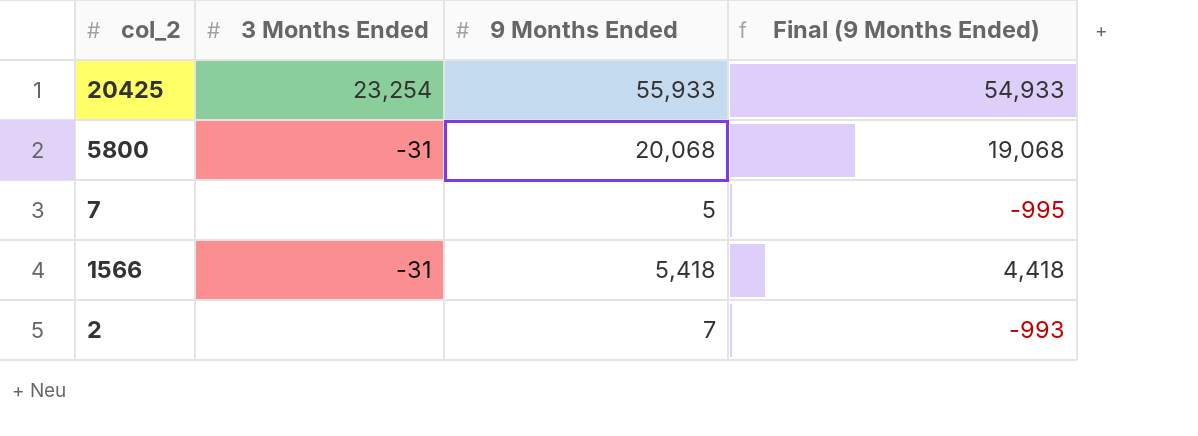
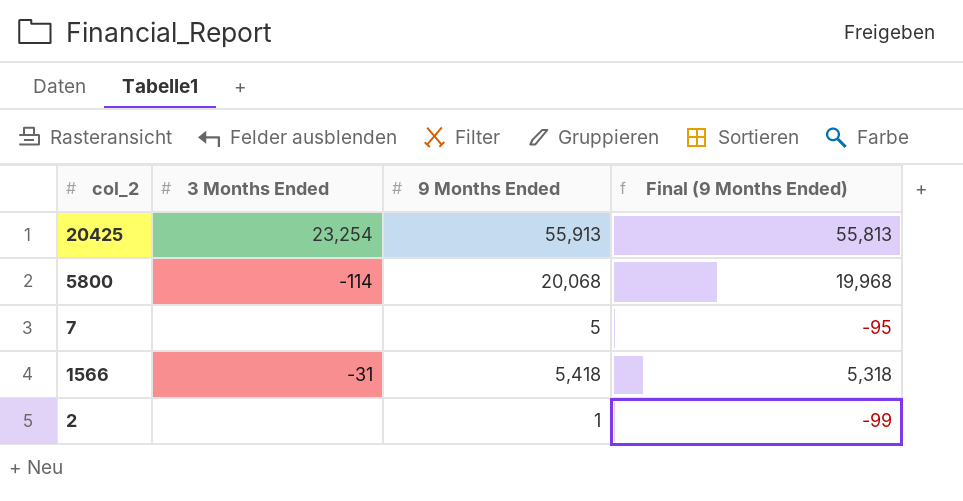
column Final (9 Months Ended) | formula: [9 Months Ended] - 1000 -> [9 Months Ended] - 100
20425 | 9 Months Ended: 55,933 -> 55,913
5800 | 3 Months Ended: -31 -> -114
2 | 9 Months Ended: 7 -> 1

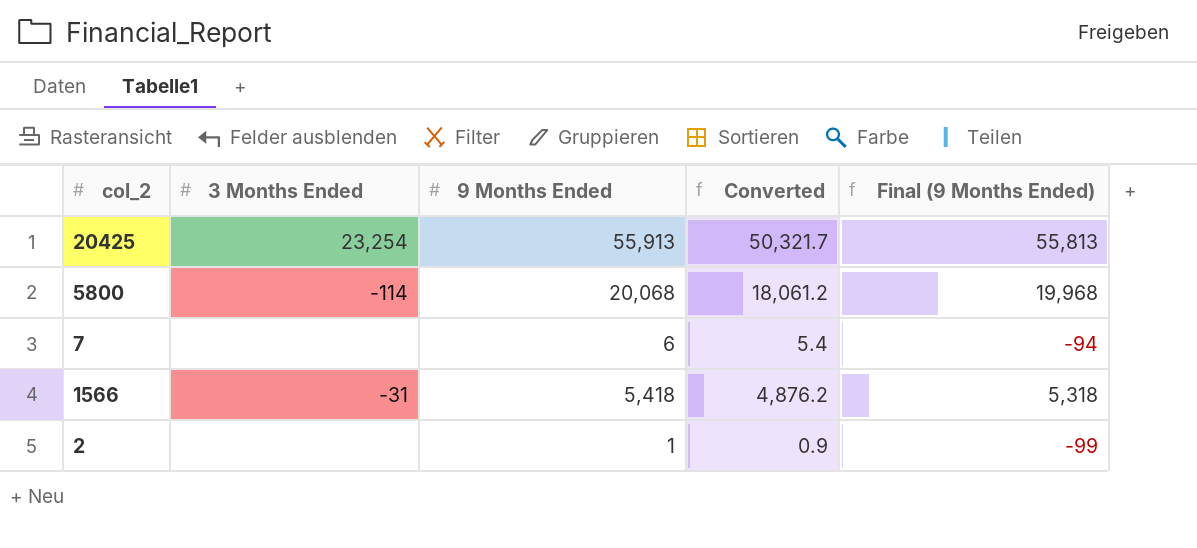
column Converted | formula: none -> [9 Months Ended] * 0.9
7 | 9 Months Ended: 5 -> 6
7 | Final (9 Months Ended): -95 -> -94

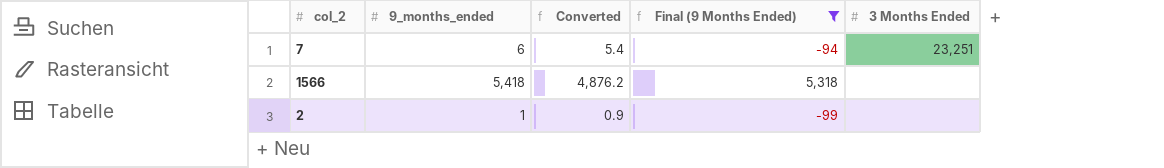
filter: none -> Final (9 Months Ended) <= 5,318
column name: 9 Months Ended -> 9_months_ended
column 3 Months Ended | position: 2 -> 5
7 | 3 Months Ended: none -> 23,251
1566 | 3 Months Ended: -31 -> none

